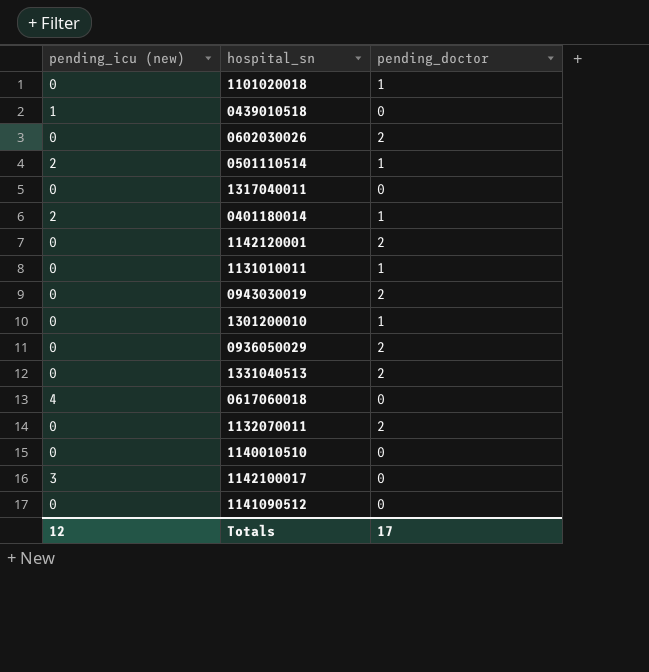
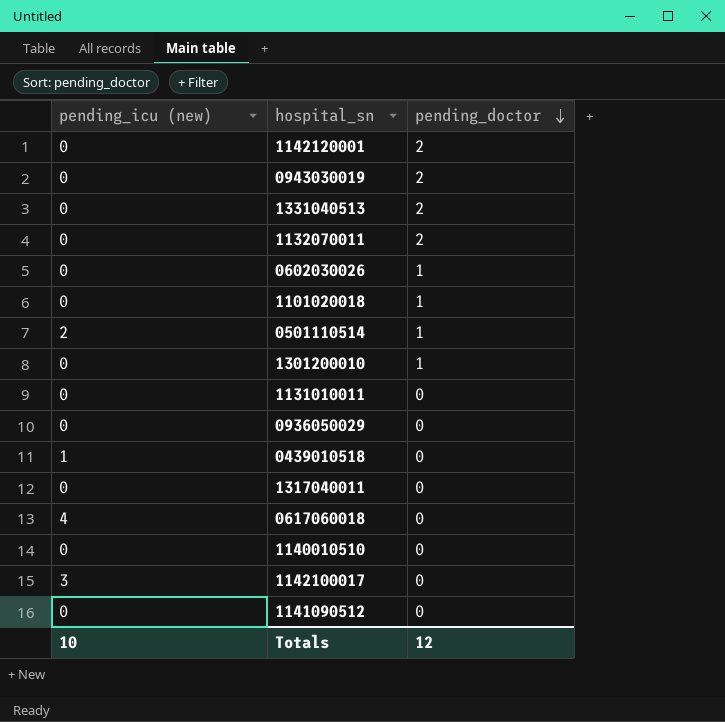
row order: none -> pending_doctor descending
row 0401180014: 2 | 1 -> none
0602030026 | pending_doctor: 2 -> 1
1131010011 | pending_doctor: 1 -> 0
0936050029 | pending_doctor: 2 -> 0
Totals | pending_icu (new): 12 -> 10
Totals | pending_doctor: 17 -> 12

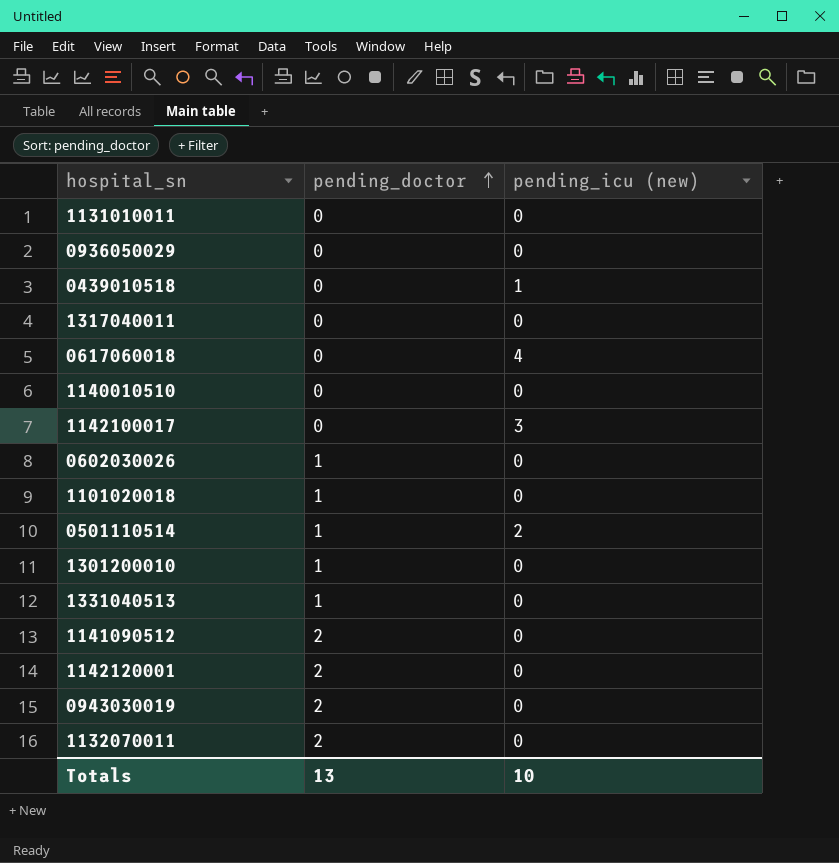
row order: pending_doctor descending -> pending_doctor ascending
column pending_icu (new) | position: 1 -> 3
1331040513 | pending_doctor: 2 -> 1
1141090512 | pending_doctor: 0 -> 2
Totals | pending_doctor: 12 -> 13

